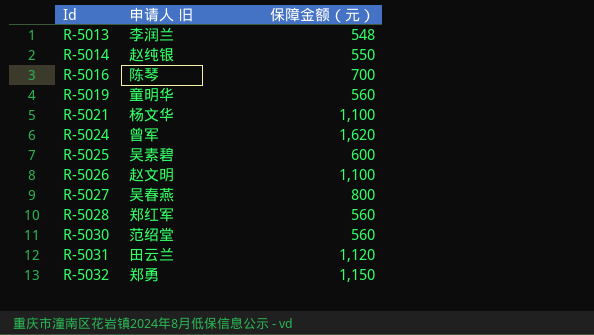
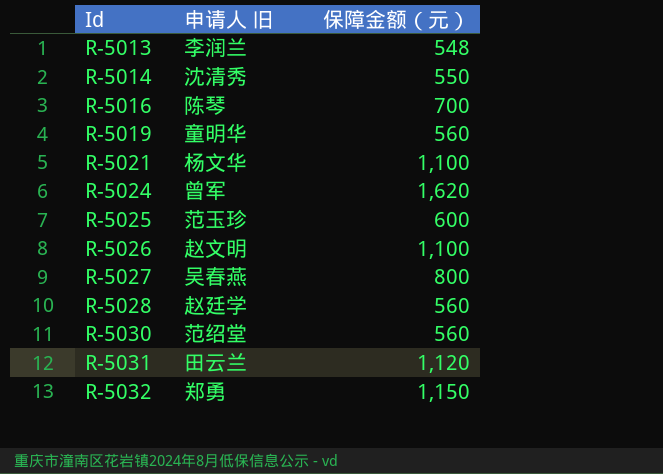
R-5014 | 申请人 旧: 赵纯银 -> 沈清秀
R-5025 | 申请人 旧: 吴素碧 -> 范玉珍
R-5028 | 申请人 旧: 郑红军 -> 赵廷学

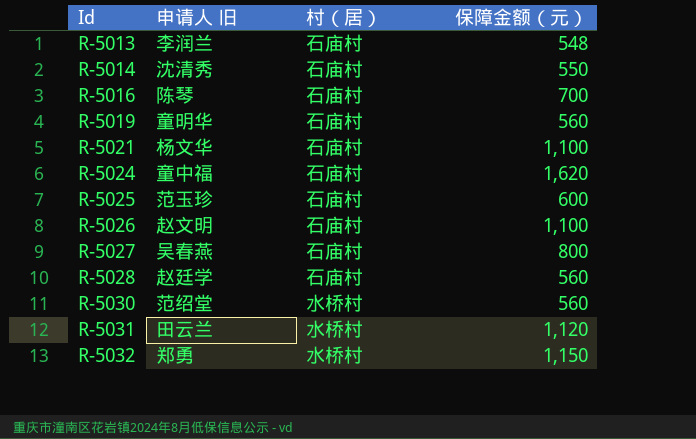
column 村（居） | position: none -> 3
R-5024 | 申请人 旧: 曾军 -> 童中福

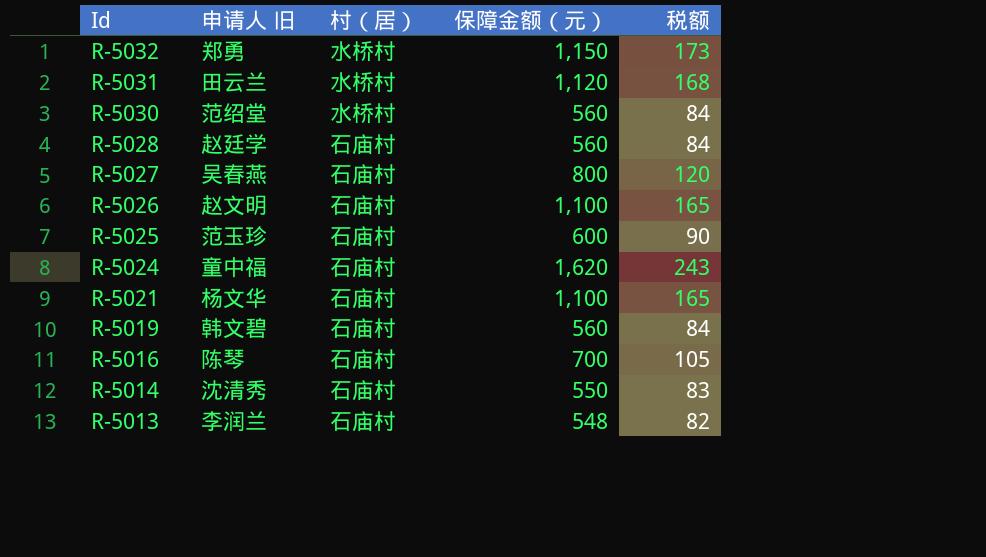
row order: Id ascending -> Id descending
column 税额 | formula: none -> [保障金额（元）] * 0.15
R-5019 | 申请人 旧: 童明华 -> 韩文碧

